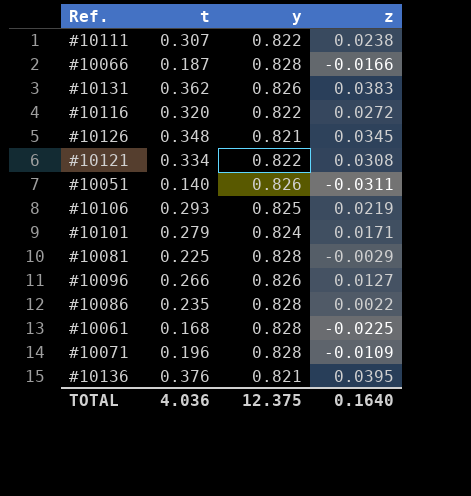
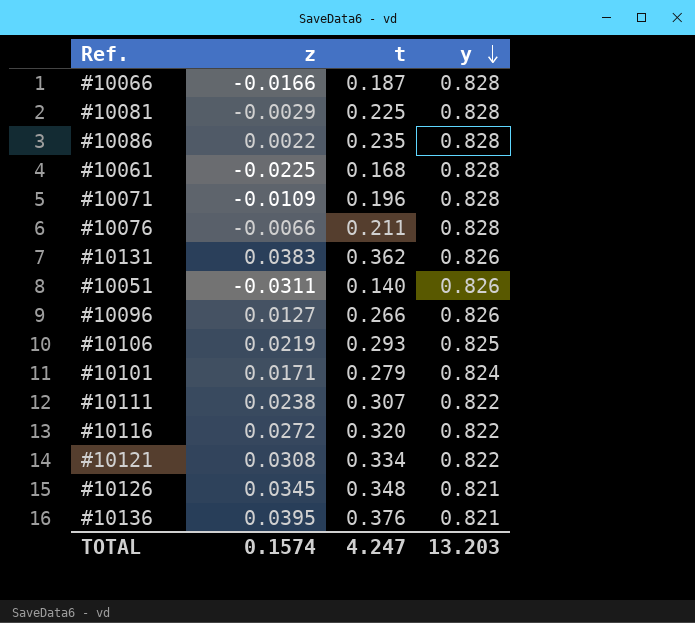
row order: none -> y descending
column z | position: 4 -> 2
row #10076: none -> -0.0066 | 0.211 | 0.828
TOTAL | z: 0.1640 -> 0.1574
TOTAL | t: 4.036 -> 4.247
TOTAL | y: 12.375 -> 13.203

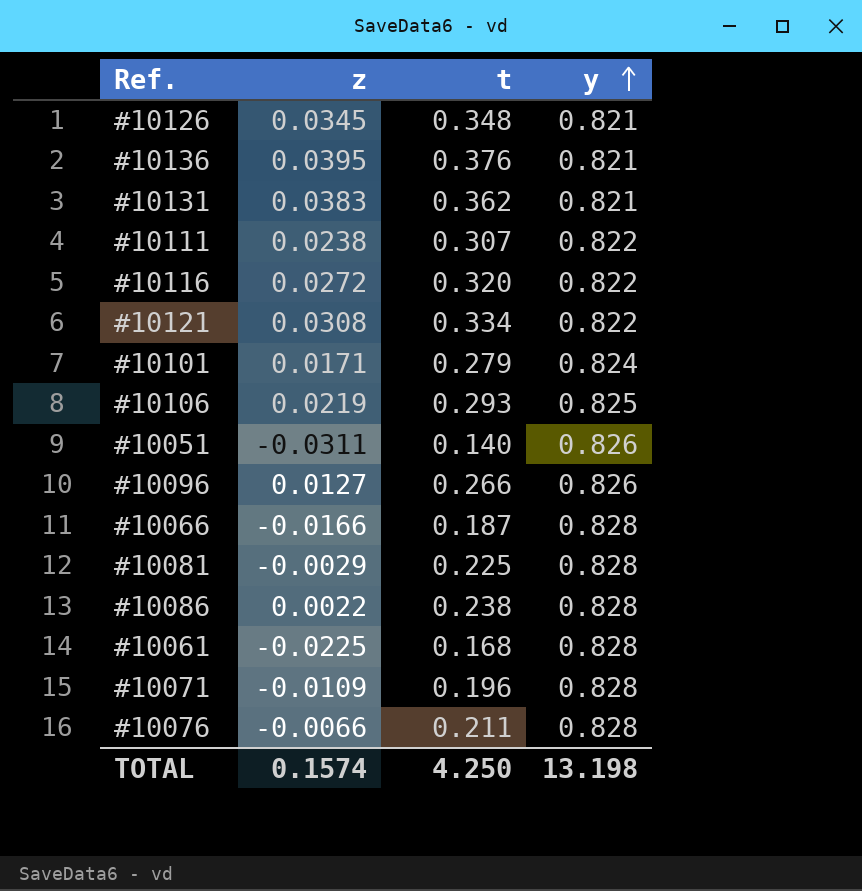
row order: y descending -> y ascending
#10131 | y: 0.826 -> 0.821
#10086 | t: 0.235 -> 0.238
TOTAL | t: 4.247 -> 4.250
TOTAL | y: 13.203 -> 13.198

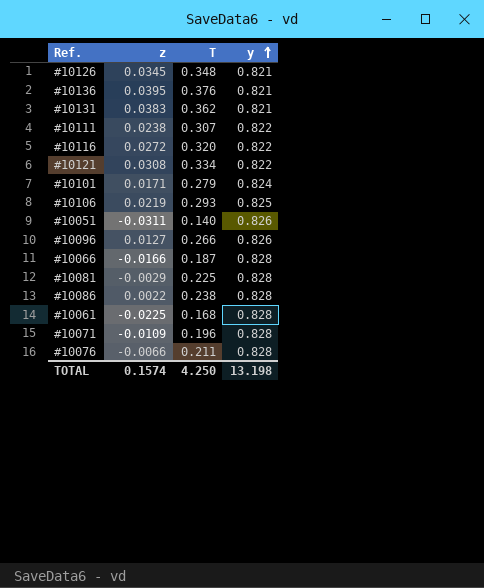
column name: t -> T

